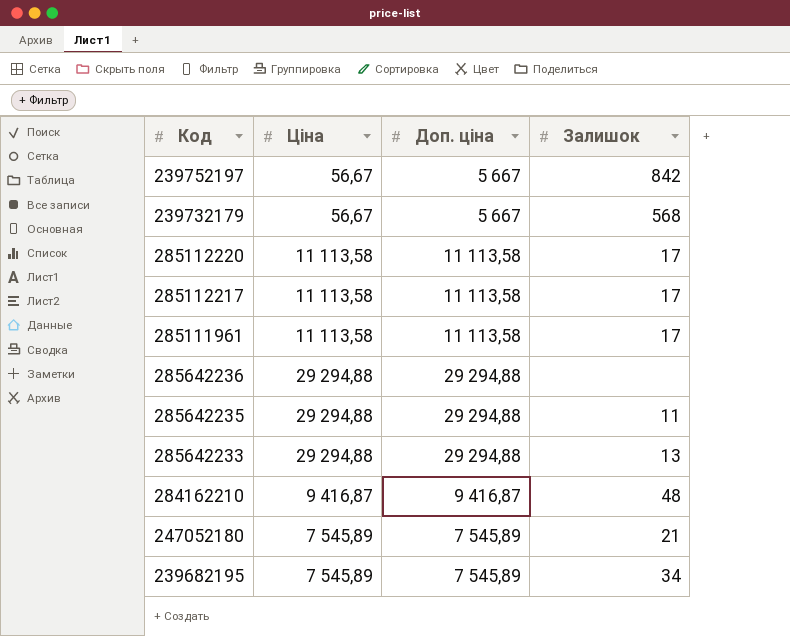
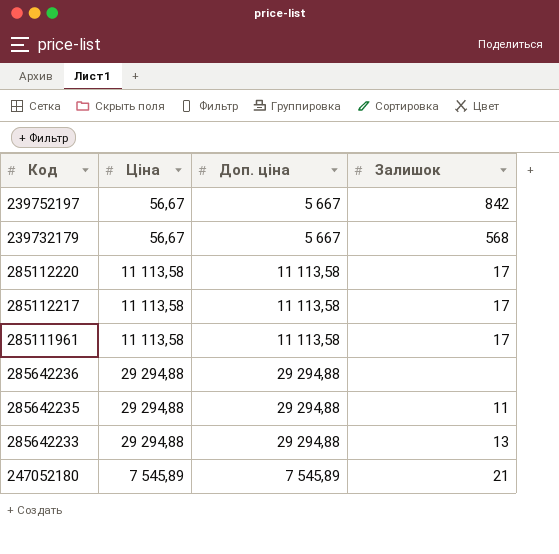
row 284162210: 9 416,87 | 9 416,87 | 48 -> none
row 239682195: 7 545,89 | 7 545,89 | 34 -> none

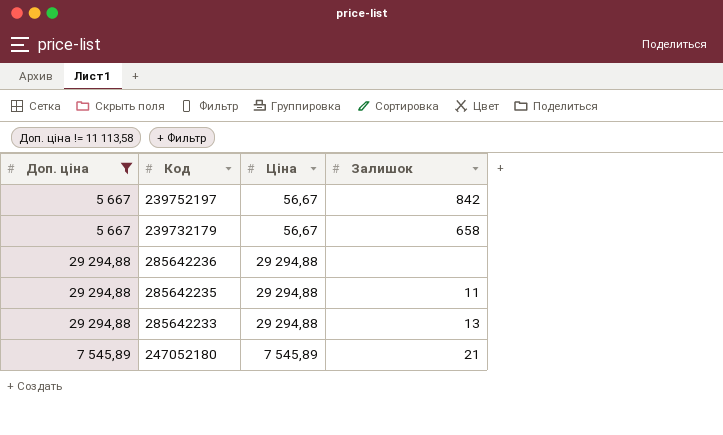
filter: none -> Доп. ціна != 11 113,58
column Доп. ціна | position: 3 -> 1
239732179 | Залишок: 568 -> 658

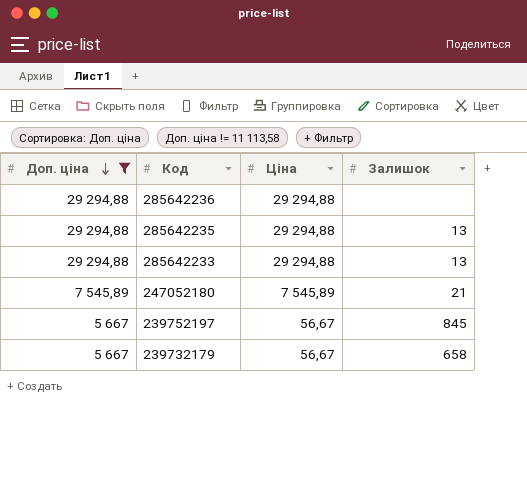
row order: none -> Доп. ціна descending
285642235 | Залишок: 11 -> 13
239752197 | Залишок: 842 -> 845

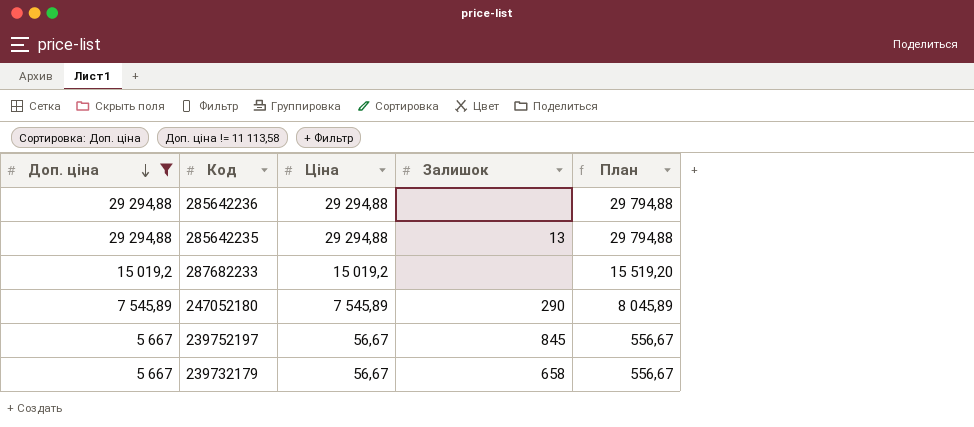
column План | formula: none -> [Ціна] + 500
row 285642233: 29 294,88 | 29 294,88 | 13 -> none
row 287682233: none -> 15 019,2 | 15 019,2 | none | 15 519,20
247052180 | Залишок: 21 -> 290

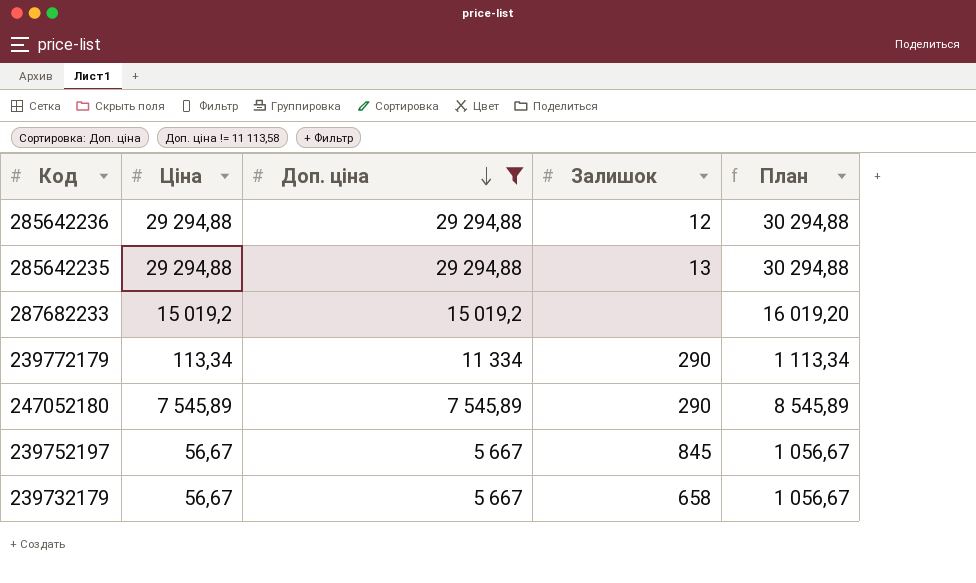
column Доп. ціна | position: 1 -> 3
column План | formula: [Ціна] + 500 -> [Ціна] + 1000
285642236 | Залишок: none -> 12
row 239772179: none -> 113,34 | 11 334 | 290 | 1 113,34

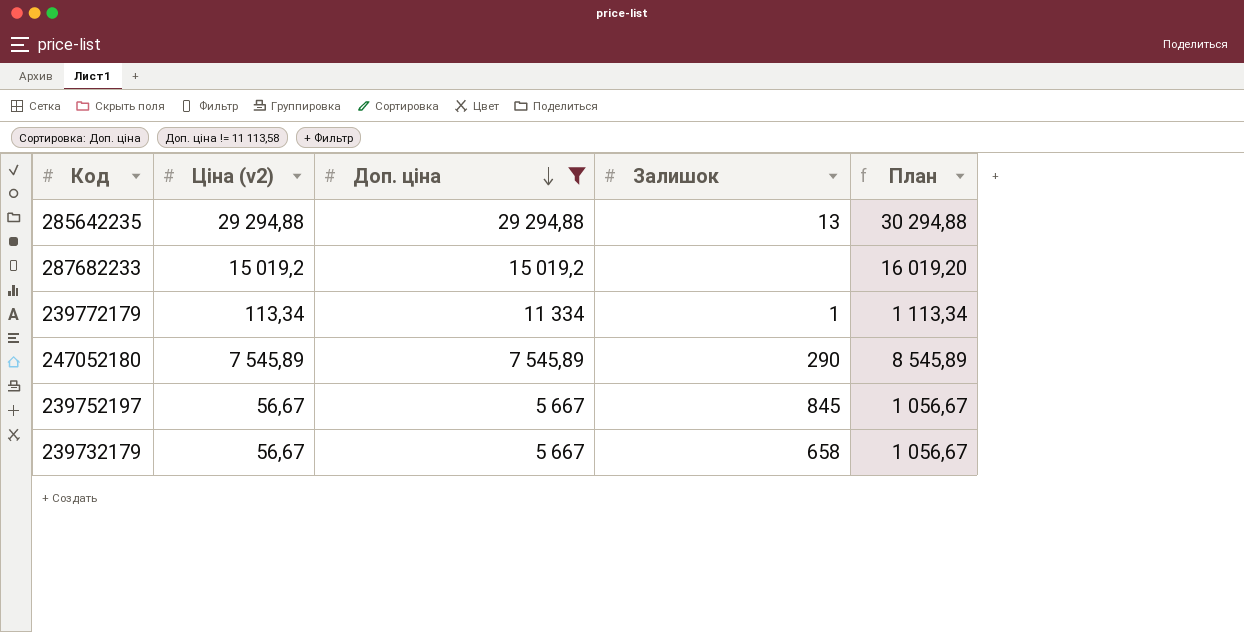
column name: Ціна -> Ціна (v2)
row 285642236: 29 294,88 | 29 294,88 | 12 | 30 294,88 -> none
239772179 | Залишок: 290 -> 1

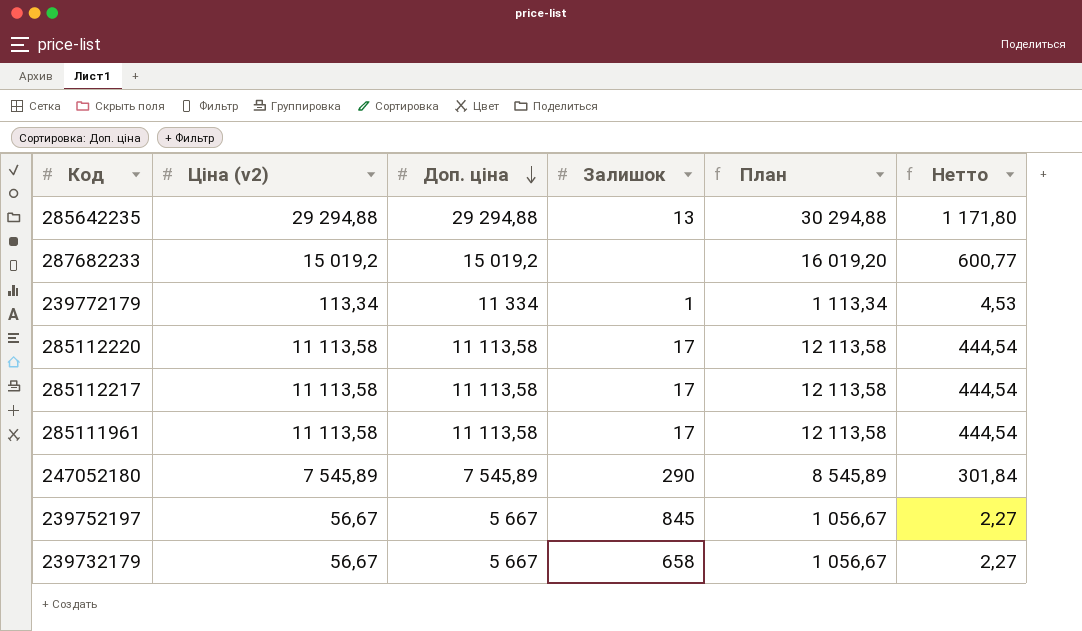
filter: Доп. ціна != 11 113,58 -> none
column Нетто | formula: none -> [Ціна (v2)] * 0,04

